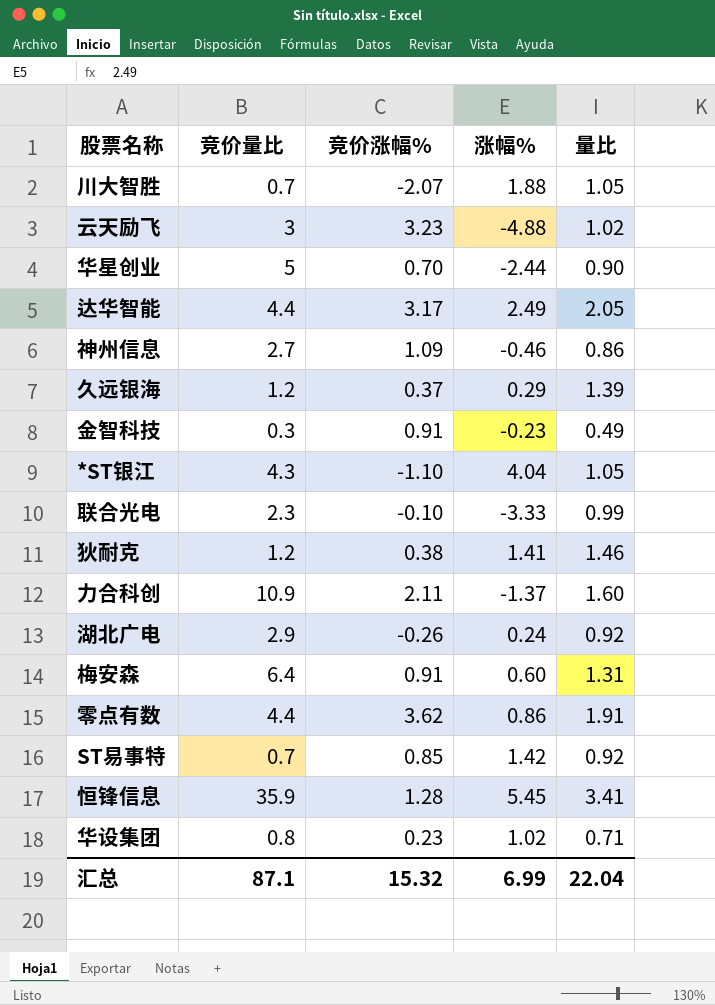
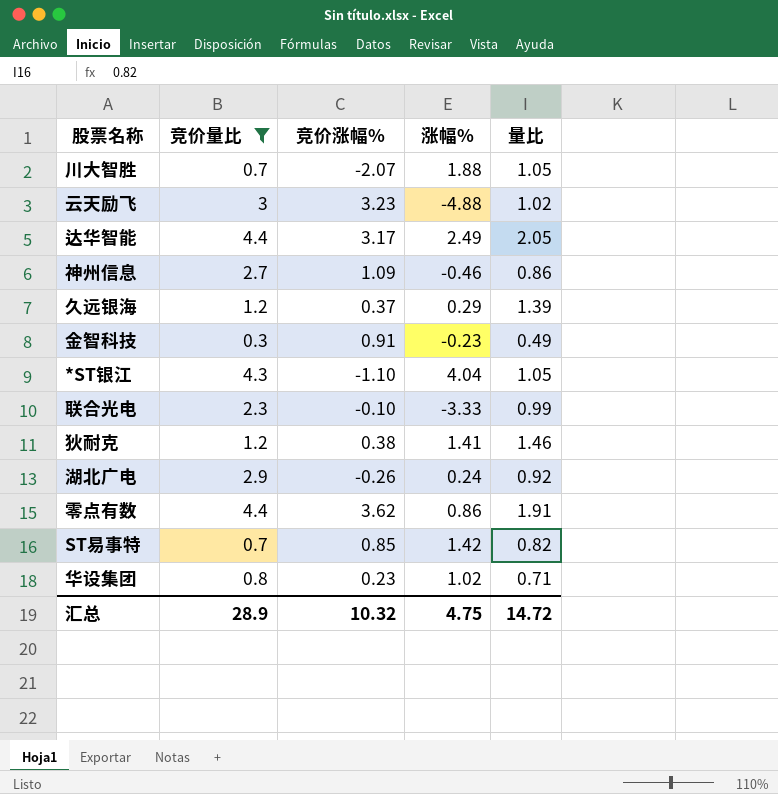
filter: none -> 竞价量比 <= 4.4
ST易事特 | 量比: 0.92 -> 0.82
汇总 | 竞价量比: 87.1 -> 28.9
汇总 | 竞价涨幅%: 15.32 -> 10.32
汇总 | 涨幅%: 6.99 -> 4.75
汇总 | 量比: 22.04 -> 14.72

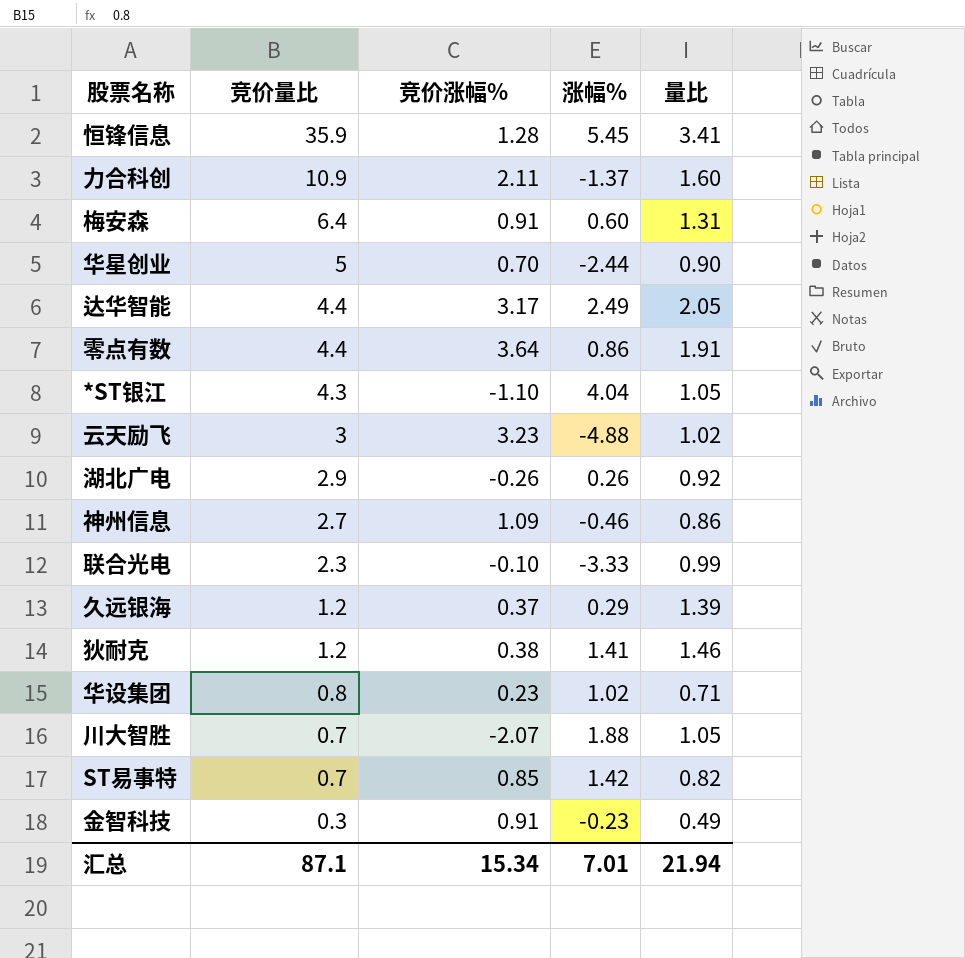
filter: 竞价量比 <= 4.4 -> none
row order: none -> 竞价量比 descending
零点有数 | 竞价涨幅%: 3.62 -> 3.64
湖北广电 | 涨幅%: 0.24 -> 0.26
汇总 | 竞价量比: 28.9 -> 87.1
汇总 | 竞价涨幅%: 10.32 -> 15.34
汇总 | 涨幅%: 4.75 -> 7.01
汇总 | 量比: 14.72 -> 21.94

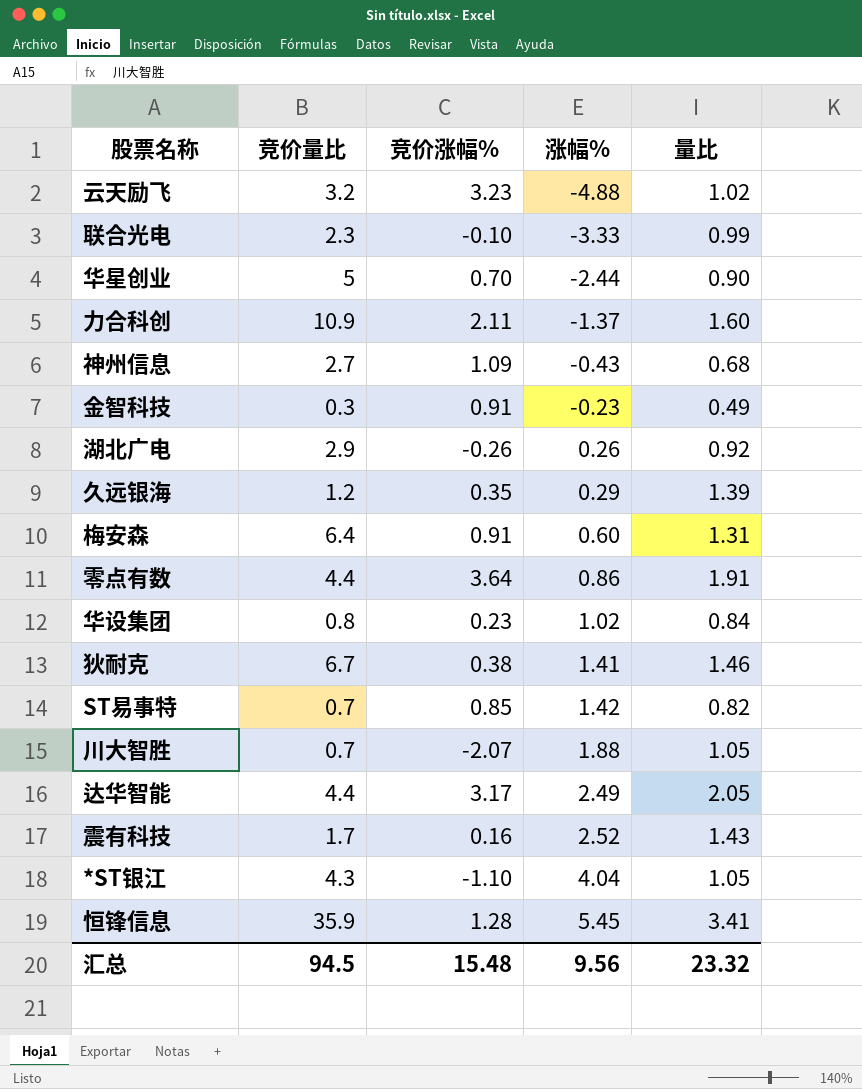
row order: 竞价量比 descending -> 涨幅% ascending
云天励飞 | 竞价量比: 3 -> 3.2
神州信息 | 涨幅%: -0.46 -> -0.43
神州信息 | 量比: 0.86 -> 0.68
久远银海 | 竞价涨幅%: 0.37 -> 0.35
华设集团 | 量比: 0.71 -> 0.84
狄耐克 | 竞价量比: 1.2 -> 6.7
row 震有科技: none -> 1.7 | 0.16 | 2.52 | 1.43
汇总 | 竞价量比: 87.1 -> 94.5
汇总 | 竞价涨幅%: 15.34 -> 15.48
汇总 | 涨幅%: 7.01 -> 9.56
汇总 | 量比: 21.94 -> 23.32

